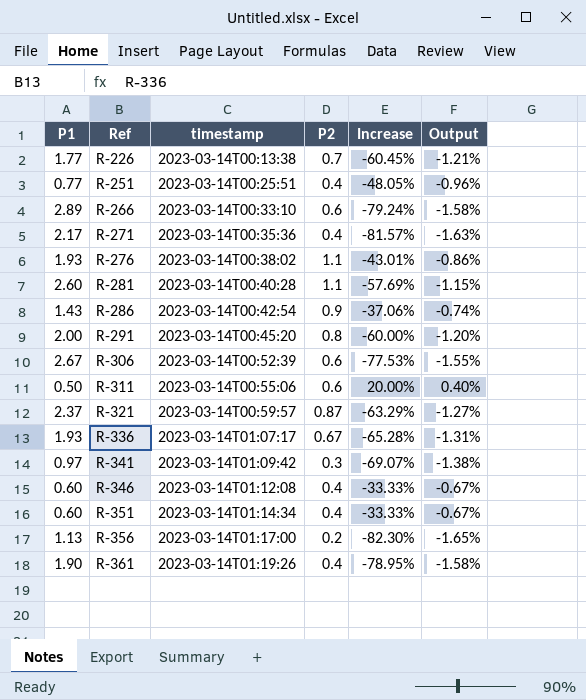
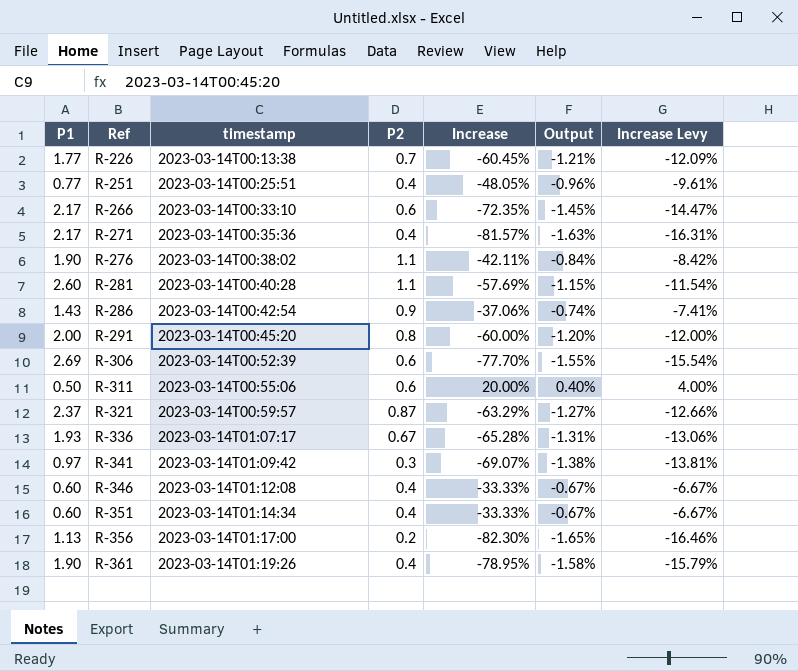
column Increase Levy | formula: none -> [Increase] * 0.2
R-266 | P1: 2.89 -> 2.17
R-266 | Increase: -79.24% -> -72.35%
R-266 | Output: -1.58% -> -1.45%
R-276 | P1: 1.93 -> 1.90
R-276 | Increase: -43.01% -> -42.11%
R-276 | Output: -0.86% -> -0.84%
R-306 | P1: 2.67 -> 2.69
R-306 | Increase: -77.53% -> -77.70%

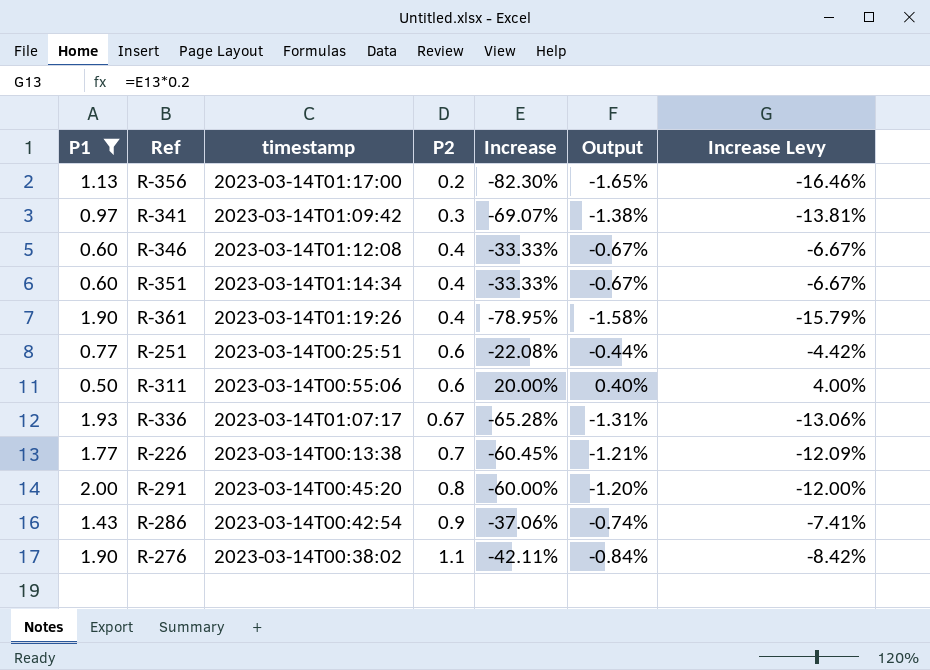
filter: none -> P1 <= 2.00
row order: Ref ascending -> P2 ascending
R-251 | P2: 0.4 -> 0.6
R-251 | Increase: -48.05% -> -22.08%
R-251 | Output: -0.96% -> -0.44%
R-251 | Increase Levy: -9.61% -> -4.42%

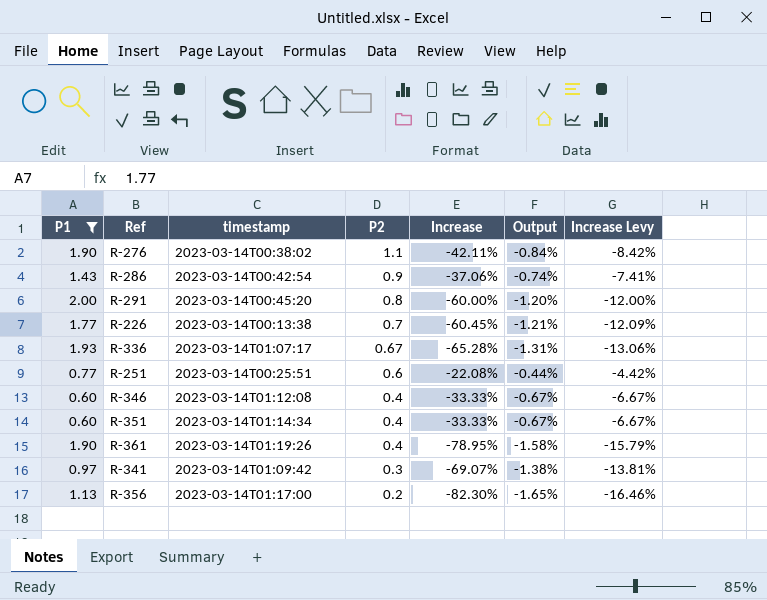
row order: P2 ascending -> P2 descending
row R-311: 0.50 | 2023-03-14T00:55:06 | 0.6 | 20.00% | 0.40% | 4.00% -> none

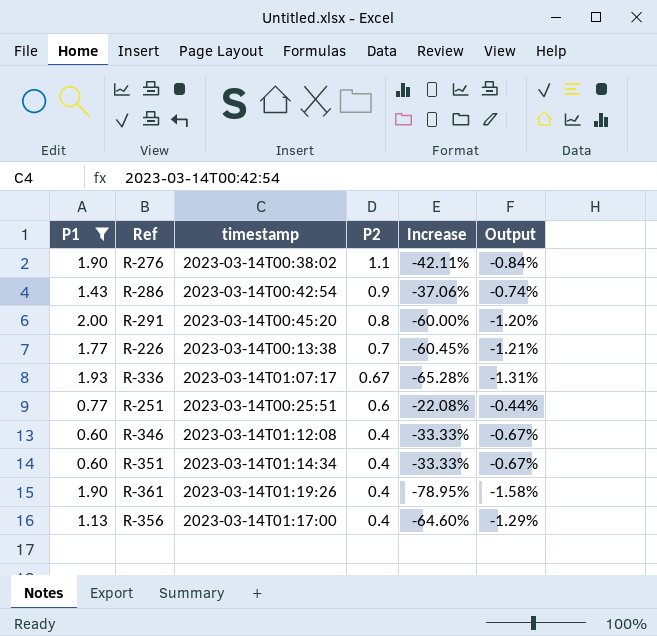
column Increase Levy | formula: [Increase] * 0.2 -> none
row R-341: 0.97 | 2023-03-14T01:09:42 | 0.3 | -69.07% | -1.38% | -13.81% -> none
R-356 | P2: 0.2 -> 0.4
R-356 | Increase: -82.30% -> -64.60%
R-356 | Output: -1.65% -> -1.29%

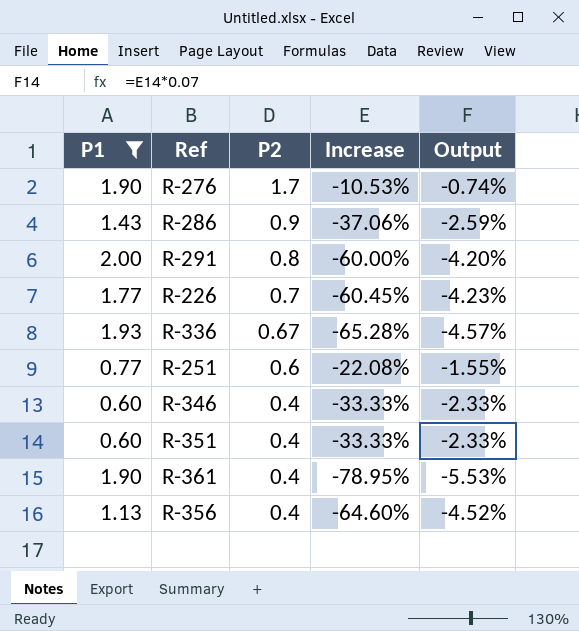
column timestamp | position: 3 -> none
column Output | formula: [Increase] * 0.02 -> [Increase] * 0.07
R-276 | P2: 1.1 -> 1.7
R-276 | Increase: -42.11% -> -10.53%

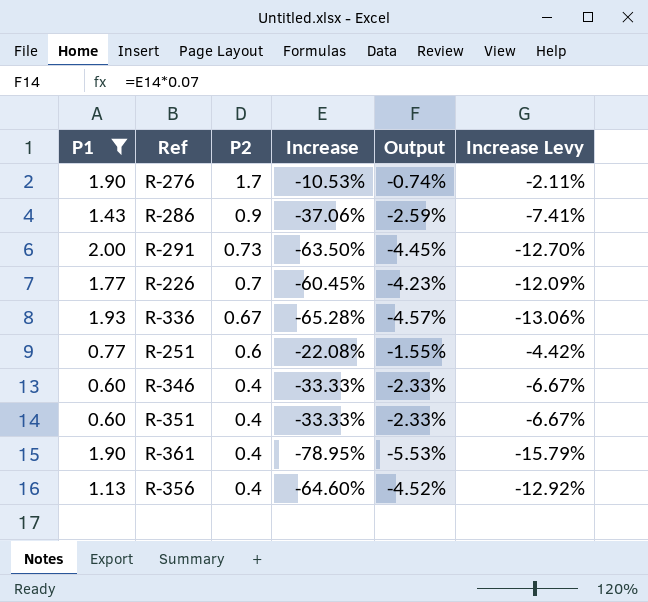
column Increase Levy | formula: none -> [Increase] * 0.2
R-291 | P2: 0.8 -> 0.73
R-291 | Increase: -60.00% -> -63.50%
R-291 | Output: -4.20% -> -4.45%

